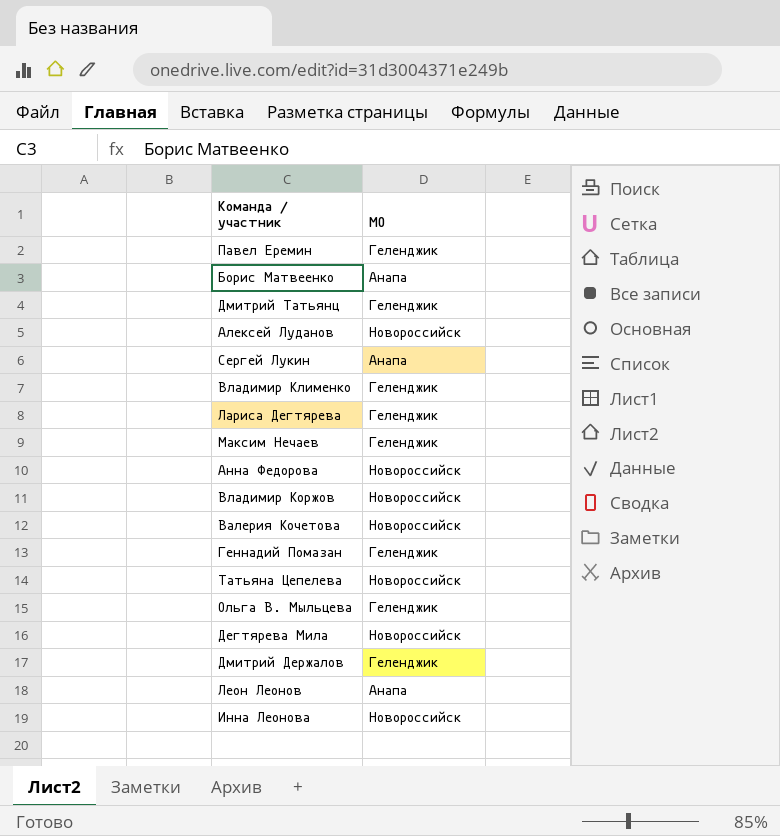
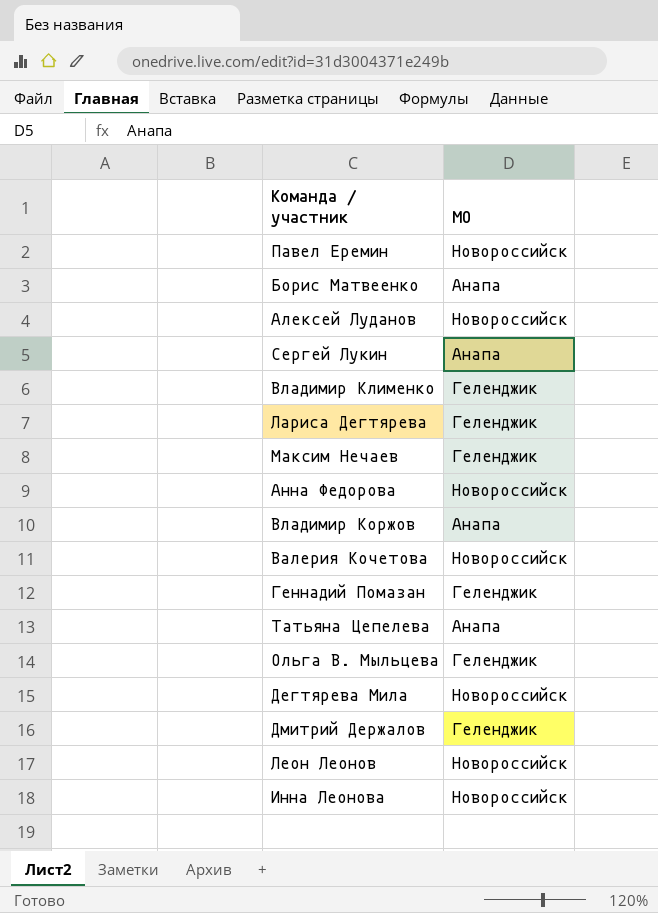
row Дмитрий Татьянц: Геленджик -> none
Павел Еремин | МО: Геленджик -> Новороссийск
Владимир Коржов | МО: Новороссийск -> Анапа
Татьяна Цепелева | МО: Новороссийск -> Анапа
Леон Леонов | МО: Анапа -> Новороссийск

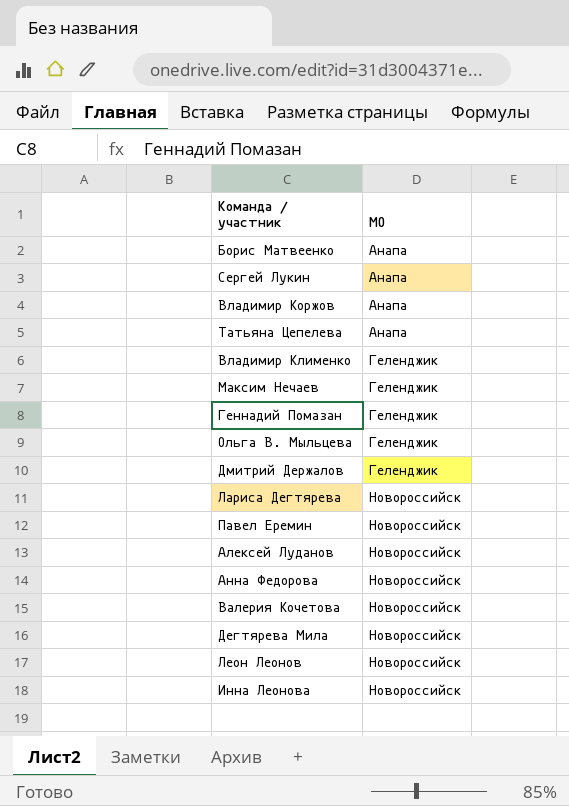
row order: none -> МО ascending
Лариса Дегтярева | МО: Геленджик -> Новороссийск

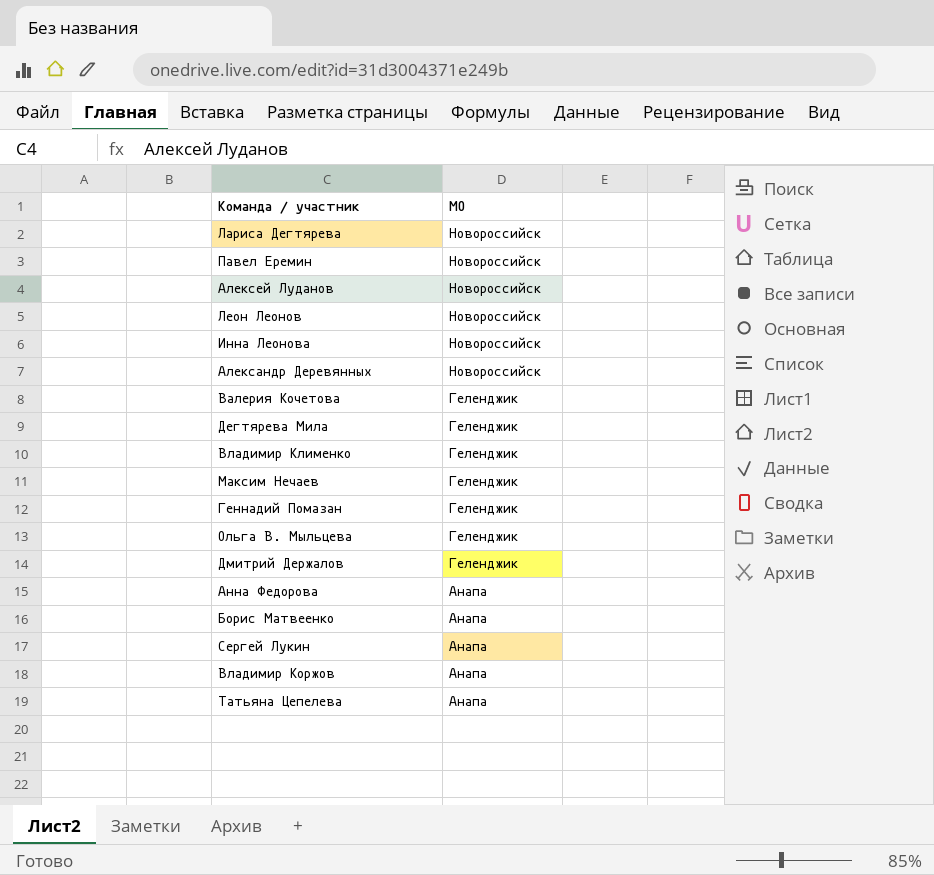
row order: МО ascending -> МО descending
row Александр Деревянных: none -> Новороссийск
Валерия Кочетова | МО: Новороссийск -> Геленджик
Дегтярева Мила | МО: Новороссийск -> Геленджик
Анна Федорова | МО: Новороссийск -> Анапа

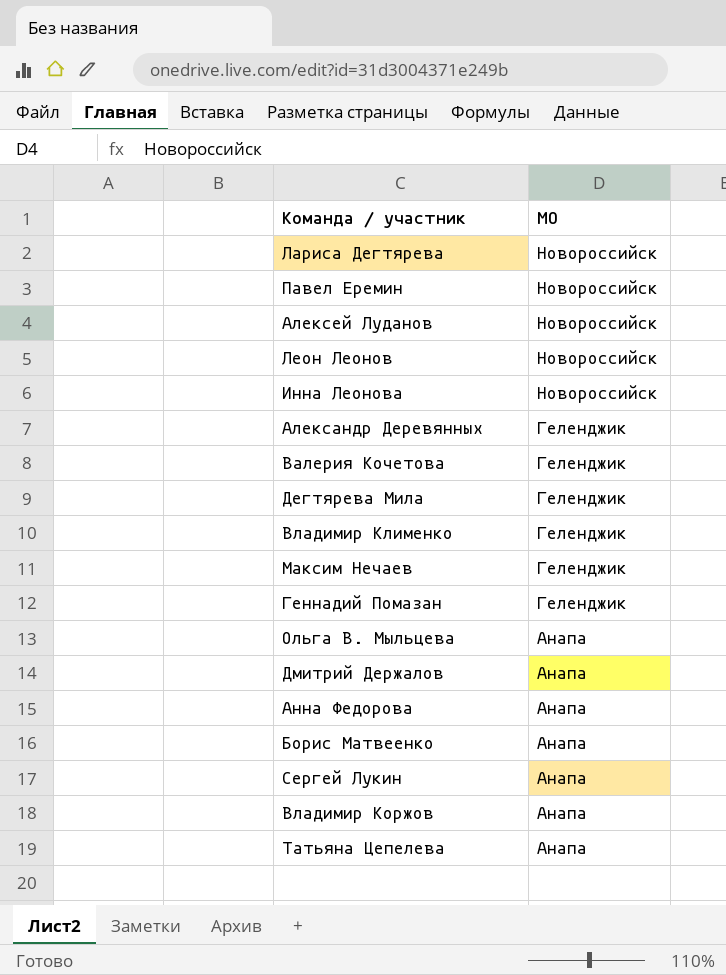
Александр Деревянных | МО: Новороссийск -> Геленджик
Ольга В. Мыльцева | МО: Геленджик -> Анапа
Дмитрий Держалов | МО: Геленджик -> Анапа

